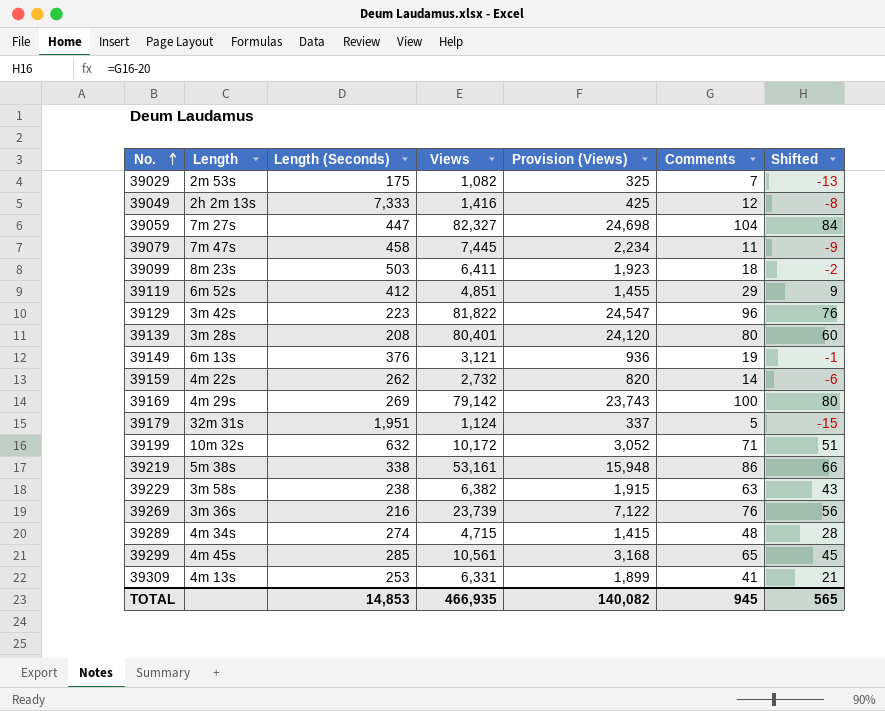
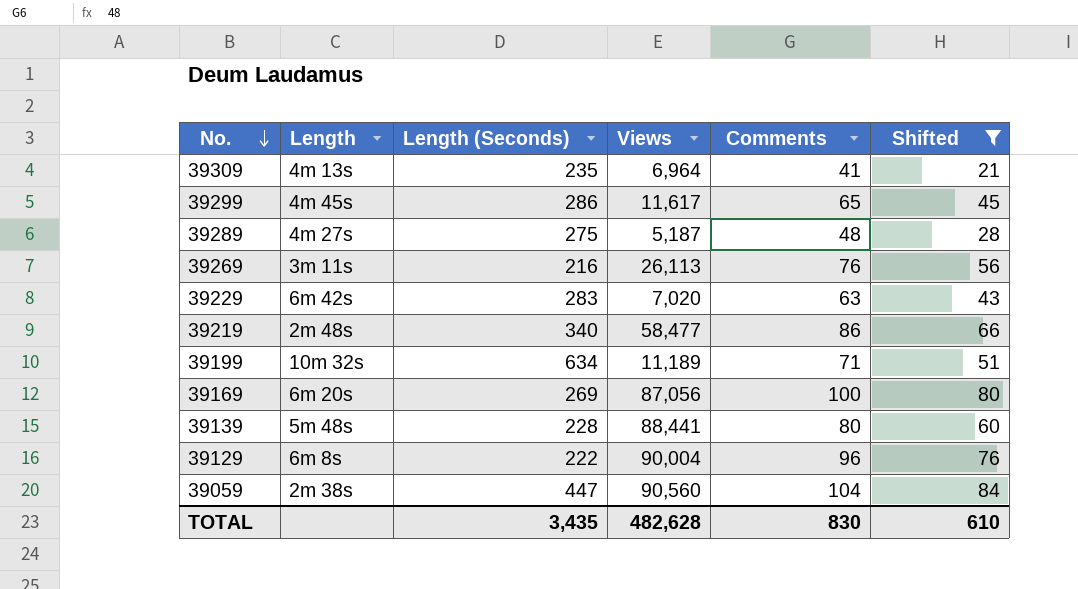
filter: none -> Shifted >= 21
row order: No. ascending -> No. descending
column Provision (Views) | formula: [Views] * 0.3 -> none
39309 | Length (Seconds): 253 -> 235
39309 | Views: 6,331 -> 6,964
39299 | Length (Seconds): 285 -> 286
39299 | Views: 10,561 -> 11,617
39289 | Length: 4m 34s -> 4m 27s
39289 | Length (Seconds): 274 -> 275
39289 | Views: 4,715 -> 5,187
39269 | Length: 3m 36s -> 3m 11s
39269 | Views: 23,739 -> 26,113
39229 | Length: 3m 58s -> 6m 42s
39229 | Length (Seconds): 238 -> 283
39229 | Views: 6,382 -> 7,020
39219 | Length: 5m 38s -> 2m 48s
39219 | Length (Seconds): 338 -> 340
39219 | Views: 53,161 -> 58,477
39199 | Length (Seconds): 632 -> 634
39199 | Views: 10,172 -> 11,189
39169 | Length: 4m 29s -> 6m 20s
39169 | Views: 79,142 -> 87,056
39139 | Length: 3m 28s -> 5m 48s
39139 | Length (Seconds): 208 -> 228
39139 | Views: 80,401 -> 88,441
39129 | Length: 3m 42s -> 6m 8s
39129 | Length (Seconds): 223 -> 222
39129 | Views: 81,822 -> 90,004
39059 | Length: 7m 27s -> 2m 38s
39059 | Views: 82,327 -> 90,560
TOTAL | Length (Seconds): 14,853 -> 3,435
TOTAL | Views: 466,935 -> 482,628
TOTAL | Comments: 945 -> 830
TOTAL | Shifted: 565 -> 610

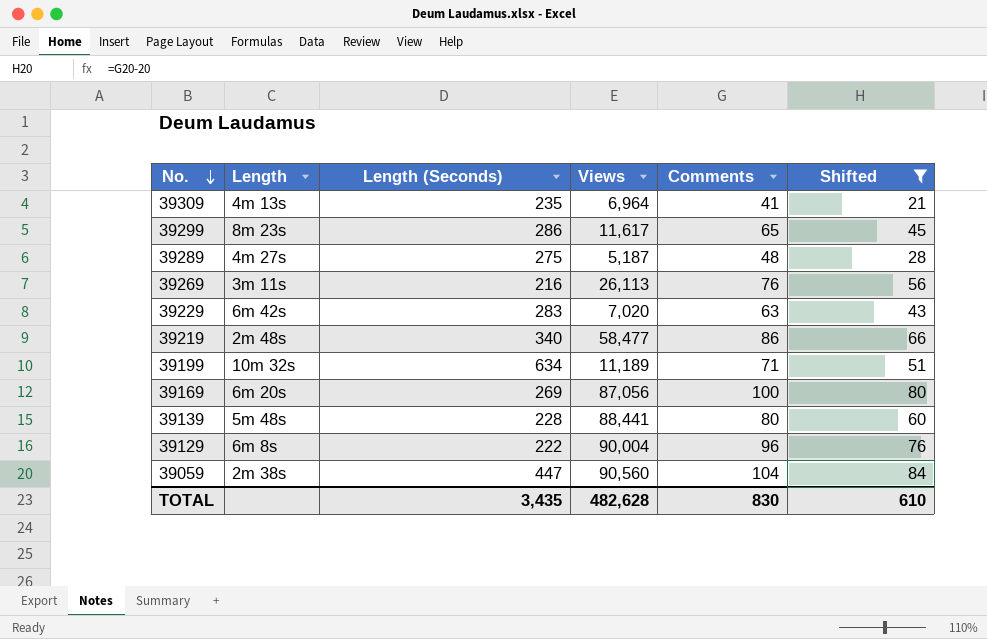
39299 | Length: 4m 45s -> 8m 23s

